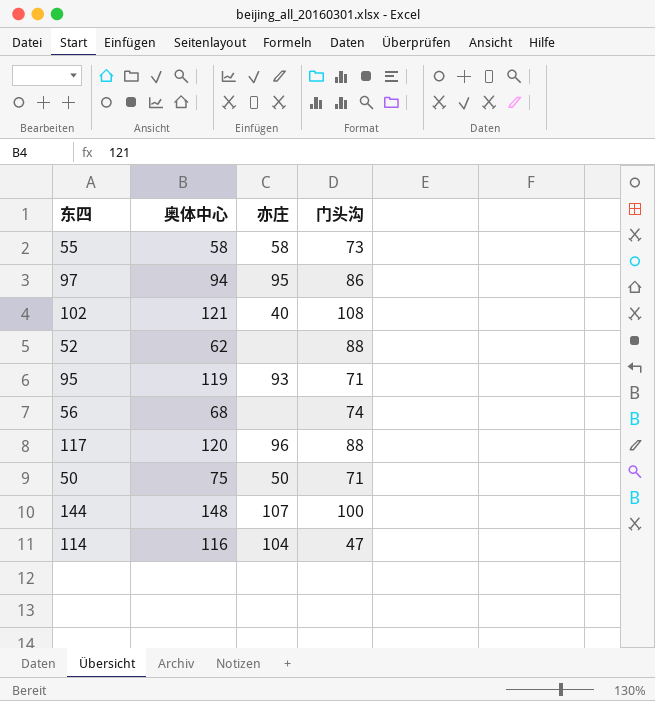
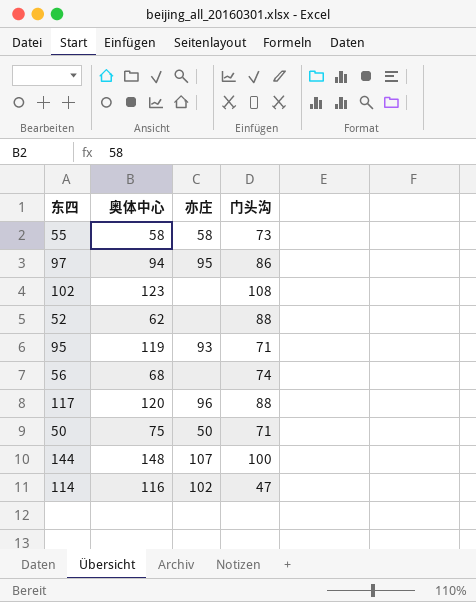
102 | 奥体中心: 121 -> 123
102 | 亦庄: 40 -> none
114 | 亦庄: 104 -> 102

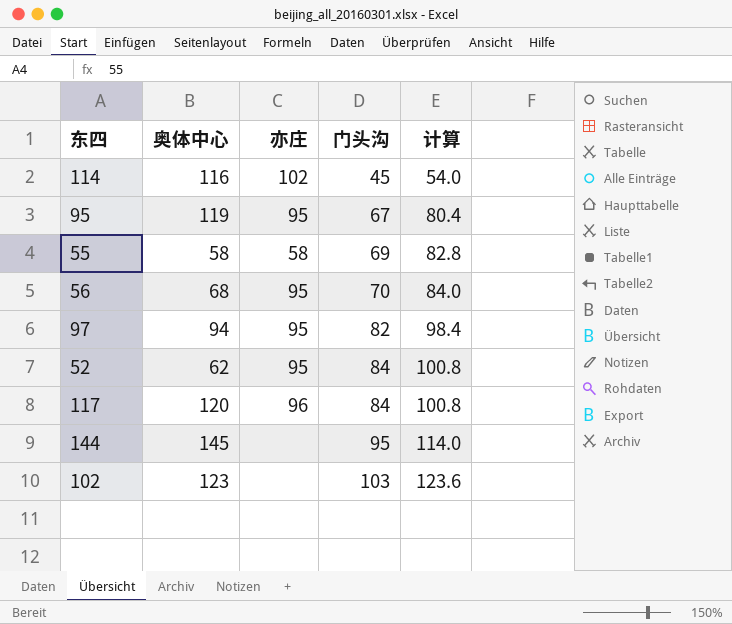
row order: none -> 门头沟 ascending
column 计算 | formula: none -> [门头沟] * 1.2
row 50: 75 | 50 | 71 -> none
114 | 门头沟: 47 -> 45
95 | 亦庄: 93 -> 95
95 | 门头沟: 71 -> 67
55 | 门头沟: 73 -> 69
56 | 亦庄: none -> 95
56 | 门头沟: 74 -> 70
97 | 门头沟: 86 -> 82
52 | 亦庄: none -> 95
52 | 门头沟: 88 -> 84
117 | 门头沟: 88 -> 84
144 | 奥体中心: 148 -> 145
144 | 亦庄: 107 -> none
144 | 门头沟: 100 -> 95
102 | 门头沟: 108 -> 103

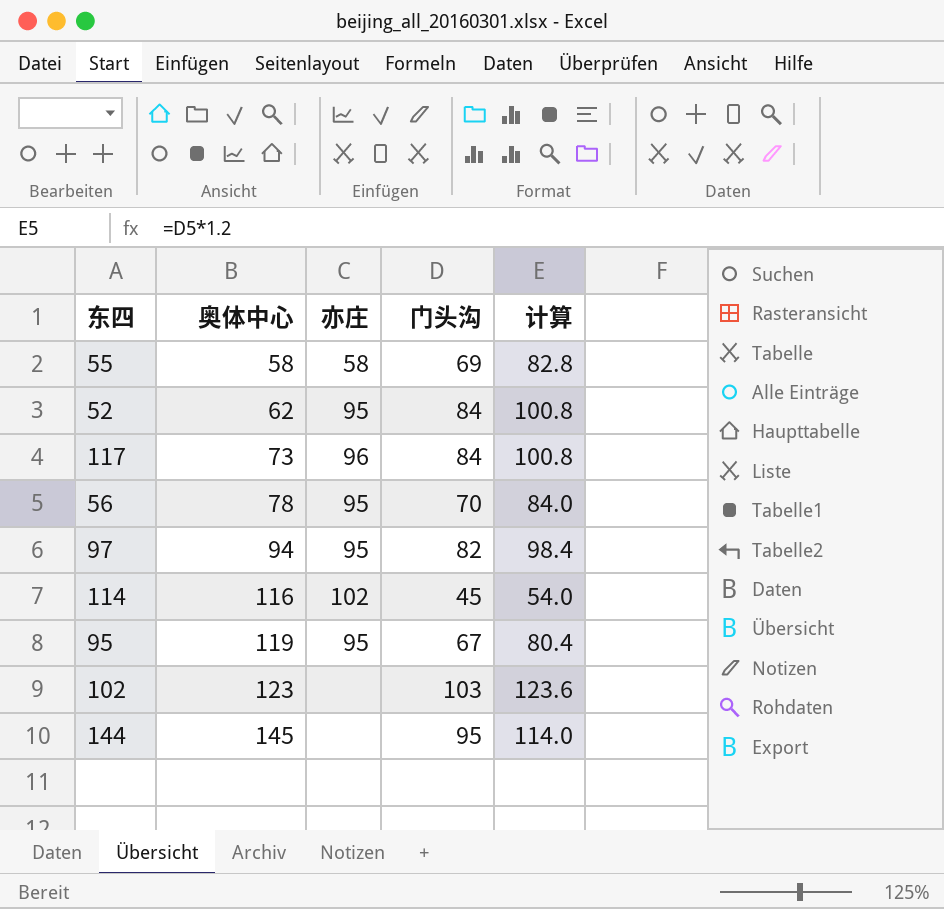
row order: 门头沟 ascending -> 奥体中心 ascending
117 | 奥体中心: 120 -> 73
56 | 奥体中心: 68 -> 78

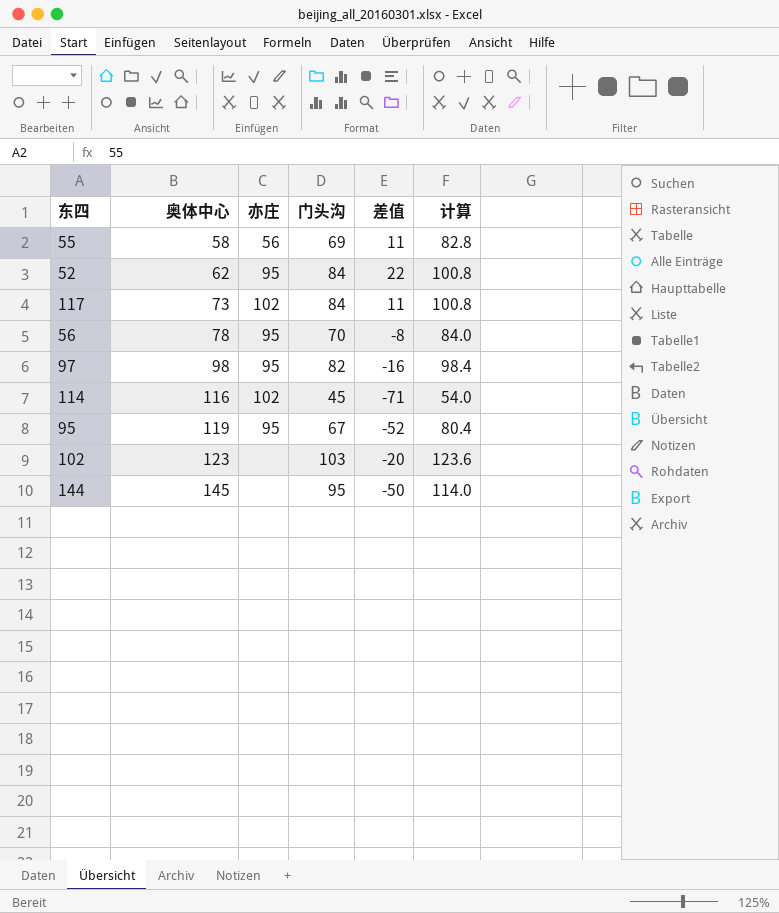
column 差值 | formula: none -> [门头沟] - [奥体中心]
55 | 亦庄: 58 -> 56
117 | 亦庄: 96 -> 102
97 | 奥体中心: 94 -> 98

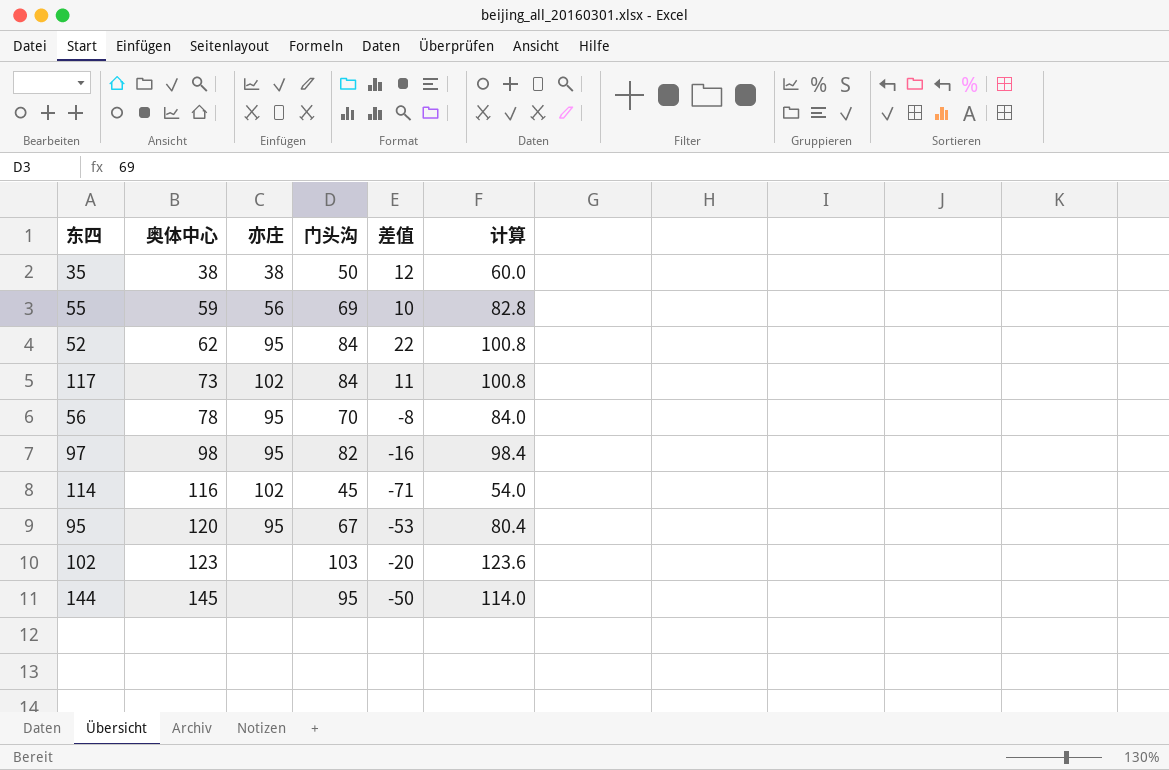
row 35: none -> 38 | 38 | 50 | 12 | 60.0
55 | 奥体中心: 58 -> 59
55 | 差值: 11 -> 10
95 | 奥体中心: 119 -> 120
95 | 差值: -52 -> -53

